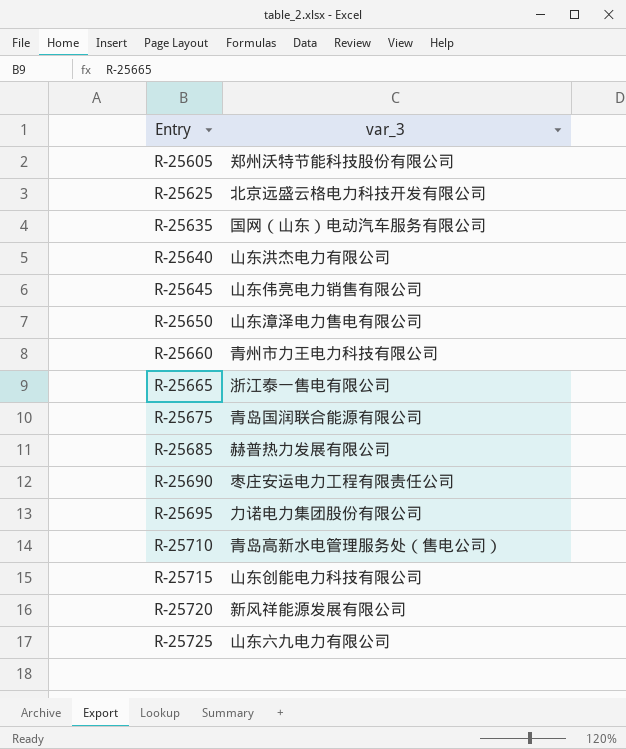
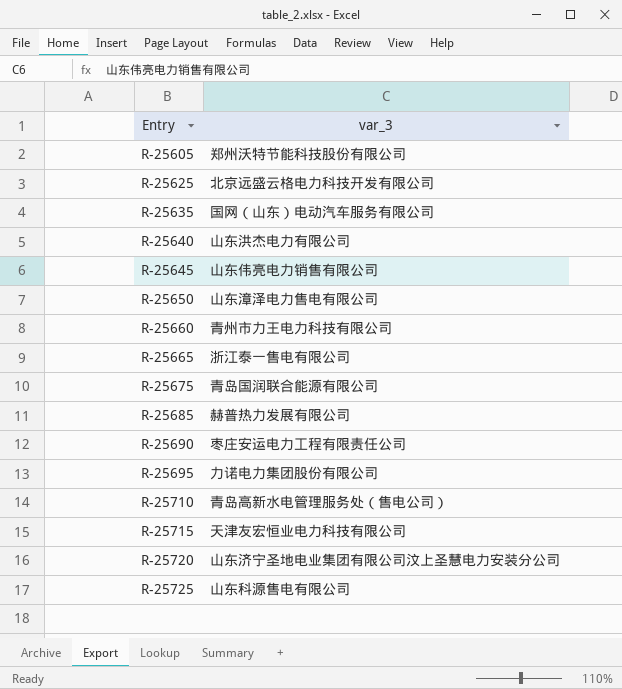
R-25715 | var_3: 山东创能电力科技有限公司 -> 天津友宏恒业电力科技有限公司
R-25720 | var_3: 新风祥能源发展有限公司 -> 山东济宁圣地电业集团有限公司汶上圣慧电力安装分公司
R-25725 | var_3: 山东六九电力有限公司 -> 山东科源售电有限公司

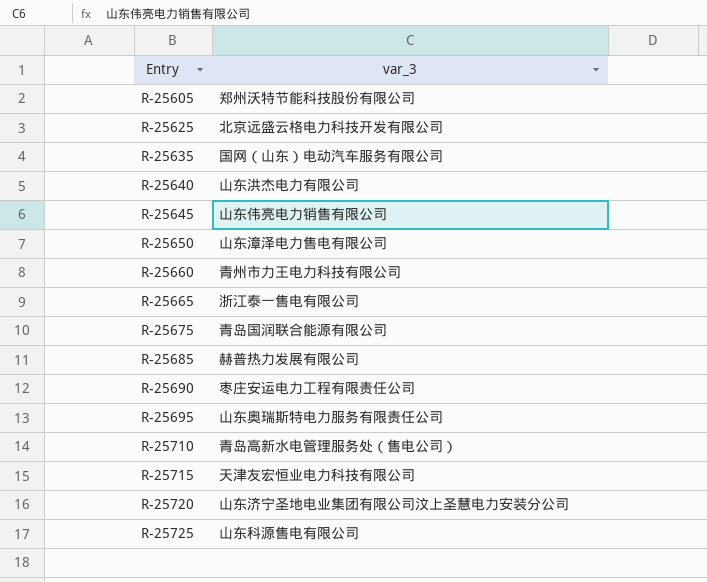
R-25695 | var_3: 力诺电力集团股份有限公司 -> 山东奥瑞斯特电力服务有限责任公司

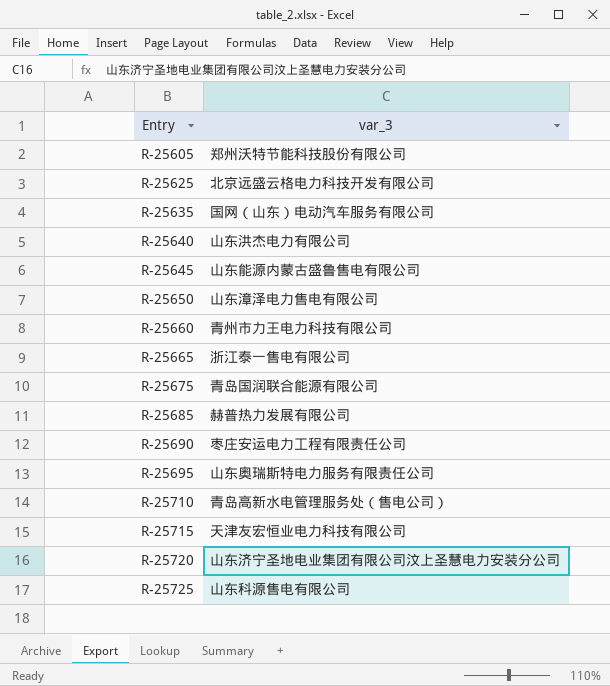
R-25645 | var_3: 山东伟亮电力销售有限公司 -> 山东能源内蒙古盛鲁售电有限公司

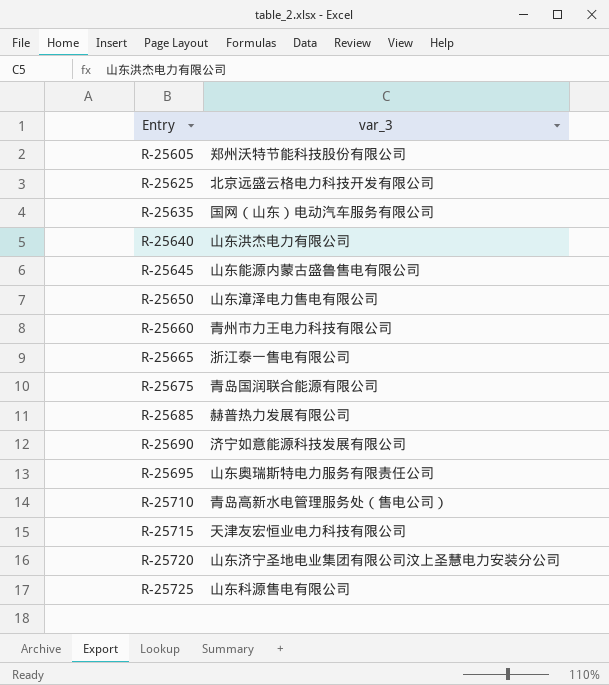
R-25690 | var_3: 枣庄安运电力工程有限责任公司 -> 济宁如意能源科技发展有限公司

